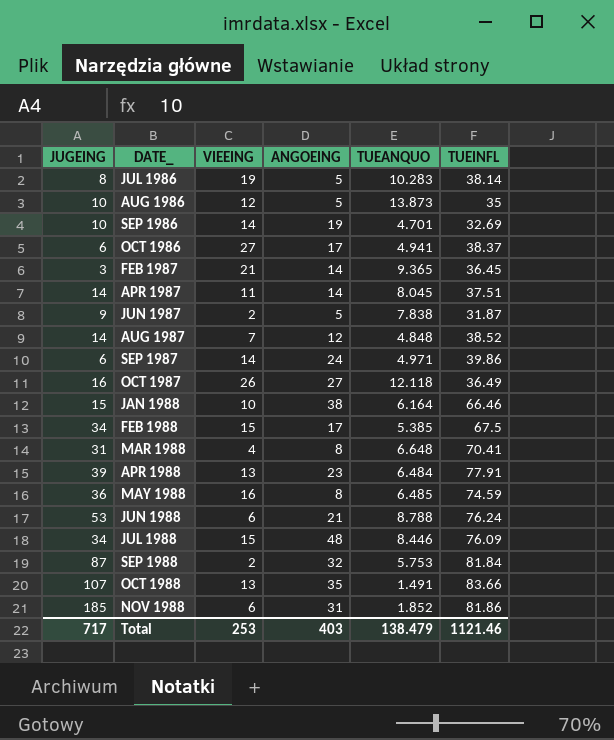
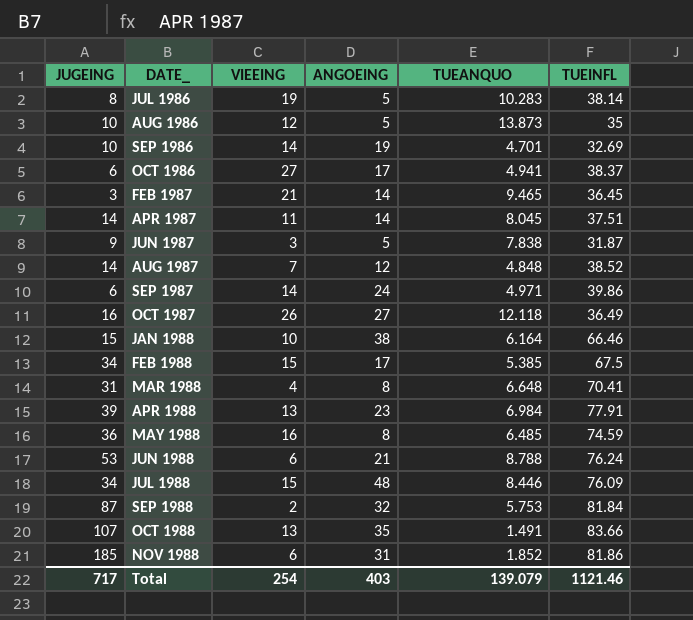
FEB 1987 | TUEANQUO: 9.365 -> 9.465
JUN 1987 | VIEEING: 2 -> 3
APR 1988 | TUEANQUO: 6.484 -> 6.984
Total | VIEEING: 253 -> 254
Total | TUEANQUO: 138.479 -> 139.079

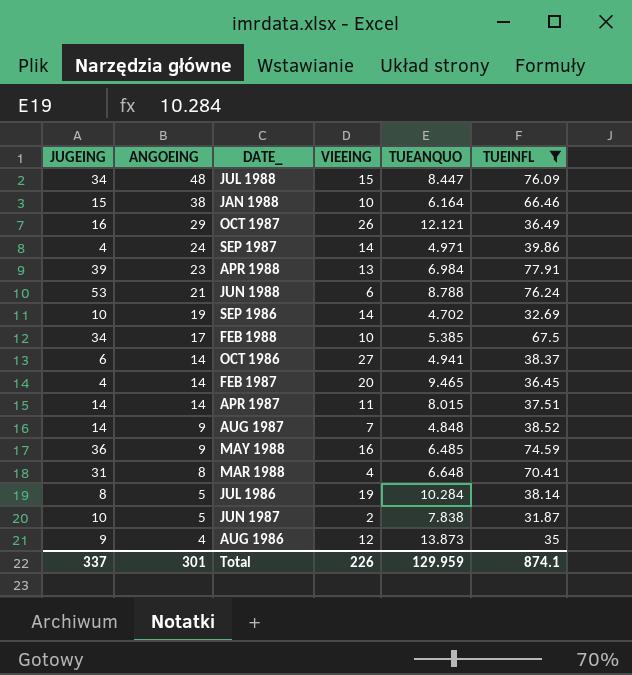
filter: none -> TUEINFL <= 77.91
row order: DATE_ ascending -> ANGOEING descending
column ANGOEING | position: 4 -> 2
JUL 1988 | TUEANQUO: 8.446 -> 8.447
OCT 1987 | ANGOEING: 27 -> 29
OCT 1987 | TUEANQUO: 12.118 -> 12.121
SEP 1987 | JUGEING: 6 -> 4
SEP 1986 | TUEANQUO: 4.701 -> 4.702
FEB 1988 | VIEEING: 15 -> 10
OCT 1986 | ANGOEING: 17 -> 14
FEB 1987 | JUGEING: 3 -> 4
FEB 1987 | VIEEING: 21 -> 20
APR 1987 | TUEANQUO: 8.045 -> 8.015
AUG 1987 | ANGOEING: 12 -> 9
MAY 1988 | ANGOEING: 8 -> 9
JUL 1986 | TUEANQUO: 10.283 -> 10.284
JUN 1987 | JUGEING: 9 -> 10
JUN 1987 | VIEEING: 3 -> 2
AUG 1986 | JUGEING: 10 -> 9
AUG 1986 | ANGOEING: 5 -> 4
Total | JUGEING: 717 -> 337
Total | ANGOEING: 403 -> 301
Total | VIEEING: 254 -> 226
Total | TUEANQUO: 139.079 -> 129.959
Total | TUEINFL: 1121.46 -> 874.1

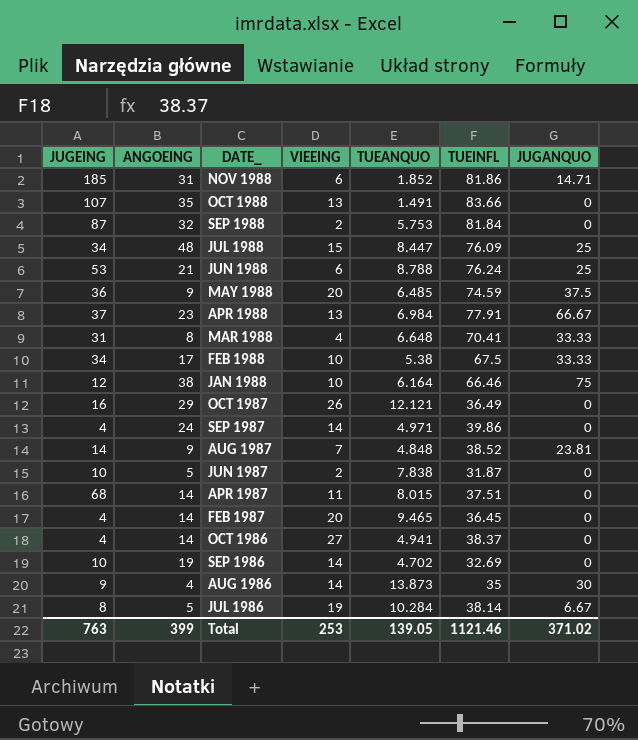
filter: TUEINFL <= 77.91 -> none
row order: ANGOEING descending -> DATE_ descending
column JUGANQUO | position: none -> 7
MAY 1988 | VIEEING: 16 -> 20
APR 1988 | JUGEING: 39 -> 37
FEB 1988 | TUEANQUO: 5.385 -> 5.38
JAN 1988 | JUGEING: 15 -> 12
APR 1987 | JUGEING: 14 -> 68
OCT 1986 | JUGEING: 6 -> 4
AUG 1986 | VIEEING: 12 -> 14
Total | JUGEING: 337 -> 763
Total | ANGOEING: 301 -> 399
Total | VIEEING: 226 -> 253
Total | TUEANQUO: 129.959 -> 139.05
Total | TUEINFL: 874.1 -> 1121.46

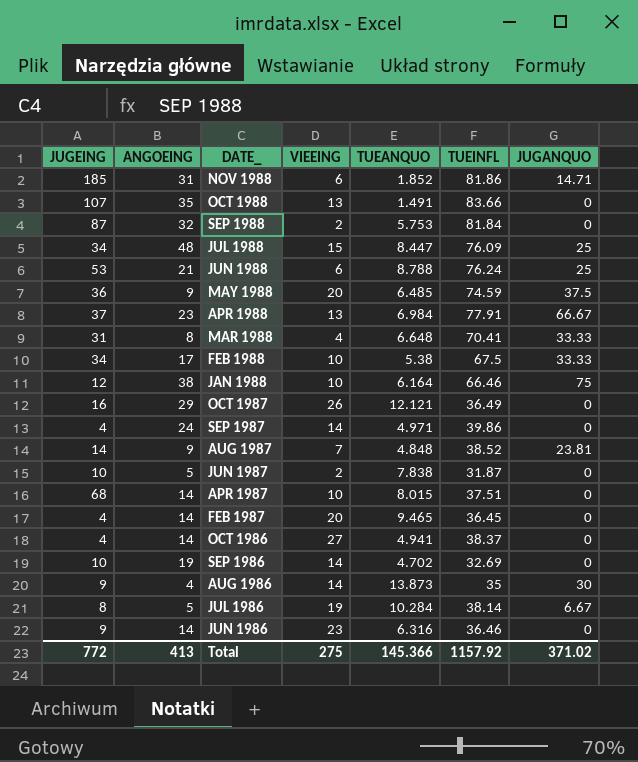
APR 1987 | VIEEING: 11 -> 10
row JUN 1986: none -> 9 | 14 | 23 | 6.316 | 36.46 | 0
Total | JUGEING: 763 -> 772
Total | ANGOEING: 399 -> 413
Total | VIEEING: 253 -> 275
Total | TUEANQUO: 139.05 -> 145.366
Total | TUEINFL: 1121.46 -> 1157.92

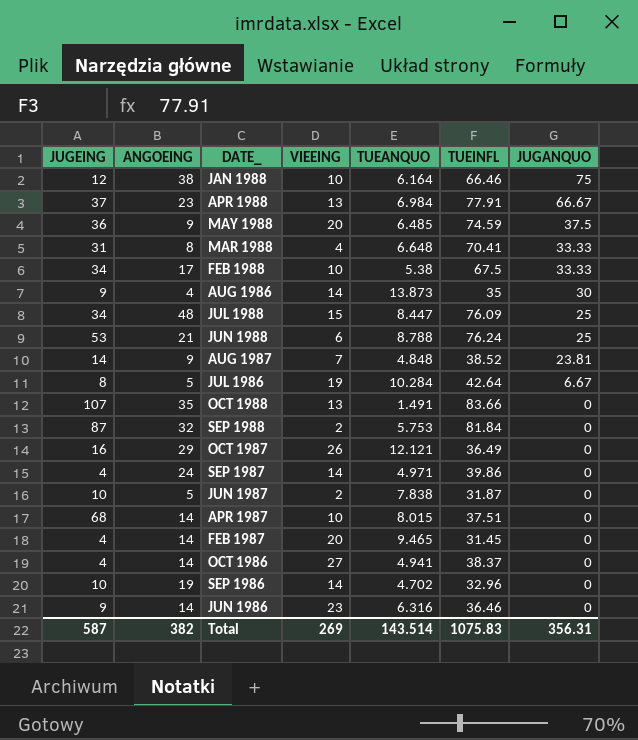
row order: DATE_ descending -> JUGANQUO descending
row NOV 1988: 185 | 31 | 6 | 1.852 | 81.86 | 14.71 -> none
JUL 1986 | TUEINFL: 38.14 -> 42.64
FEB 1987 | TUEINFL: 36.45 -> 31.45
SEP 1986 | TUEINFL: 32.69 -> 32.96
Total | JUGEING: 772 -> 587
Total | ANGOEING: 413 -> 382
Total | VIEEING: 275 -> 269
Total | TUEANQUO: 145.366 -> 143.514
Total | TUEINFL: 1157.92 -> 1075.83
Total | JUGANQUO: 371.02 -> 356.31

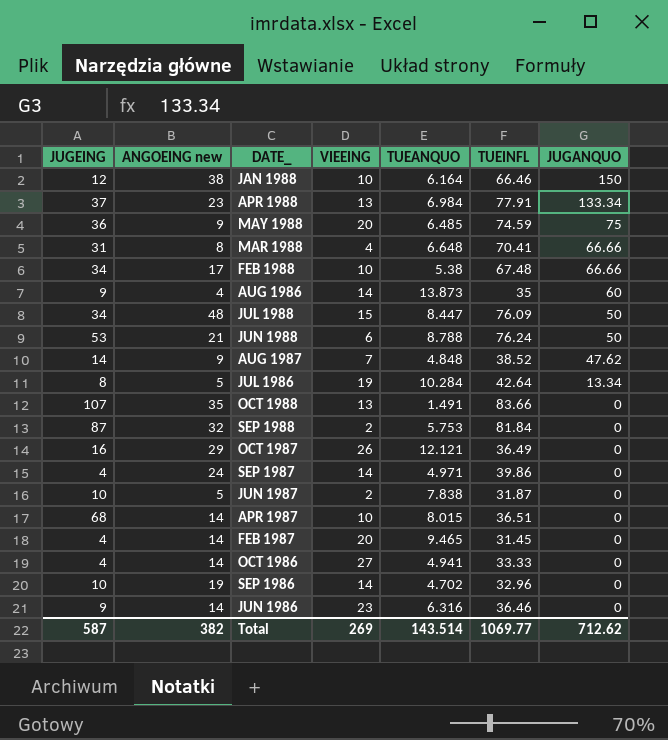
column name: ANGOEING -> ANGOEING new
JAN 1988 | JUGANQUO: 75 -> 150
APR 1988 | JUGANQUO: 66.67 -> 133.34
MAY 1988 | JUGANQUO: 37.5 -> 75
MAR 1988 | JUGANQUO: 33.33 -> 66.66
FEB 1988 | TUEINFL: 67.5 -> 67.48
FEB 1988 | JUGANQUO: 33.33 -> 66.66
AUG 1986 | JUGANQUO: 30 -> 60
JUL 1988 | JUGANQUO: 25 -> 50
JUN 1988 | JUGANQUO: 25 -> 50
AUG 1987 | JUGANQUO: 23.81 -> 47.62
JUL 1986 | JUGANQUO: 6.67 -> 13.34
APR 1987 | TUEINFL: 37.51 -> 36.51
OCT 1986 | TUEINFL: 38.37 -> 33.33
Total | TUEINFL: 1075.83 -> 1069.77
Total | JUGANQUO: 356.31 -> 712.62

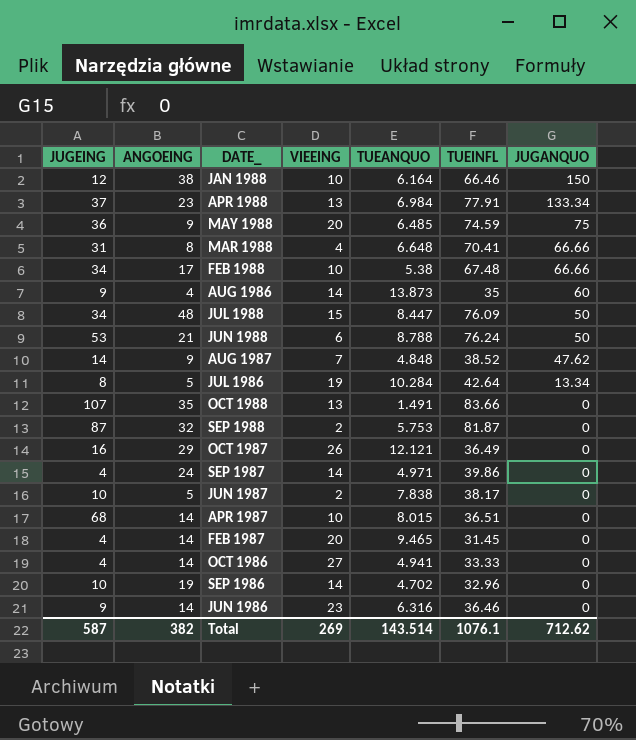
column name: ANGOEING new -> ANGOEING
SEP 1988 | TUEINFL: 81.84 -> 81.87
JUN 1987 | TUEINFL: 31.87 -> 38.17
Total | TUEINFL: 1069.77 -> 1076.1

